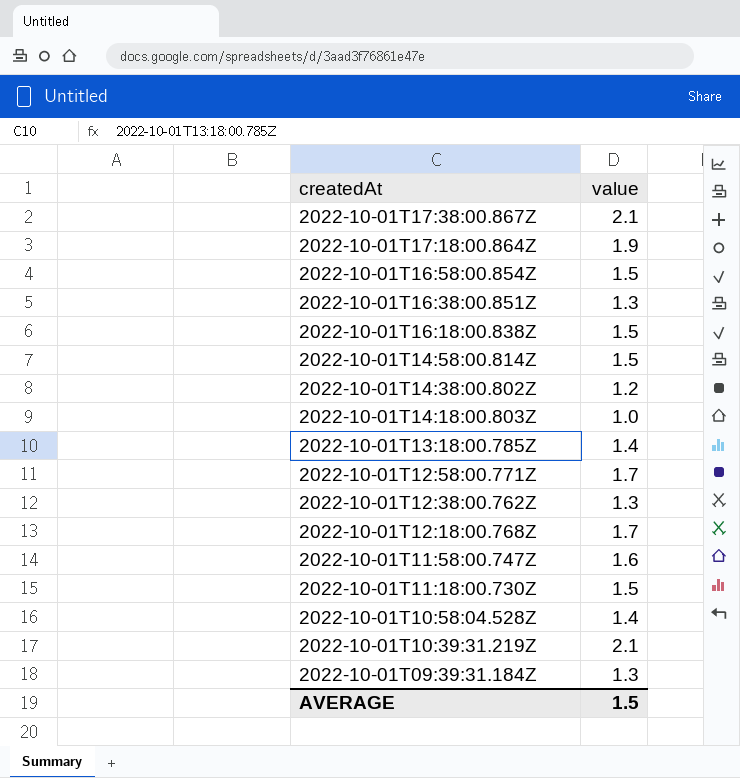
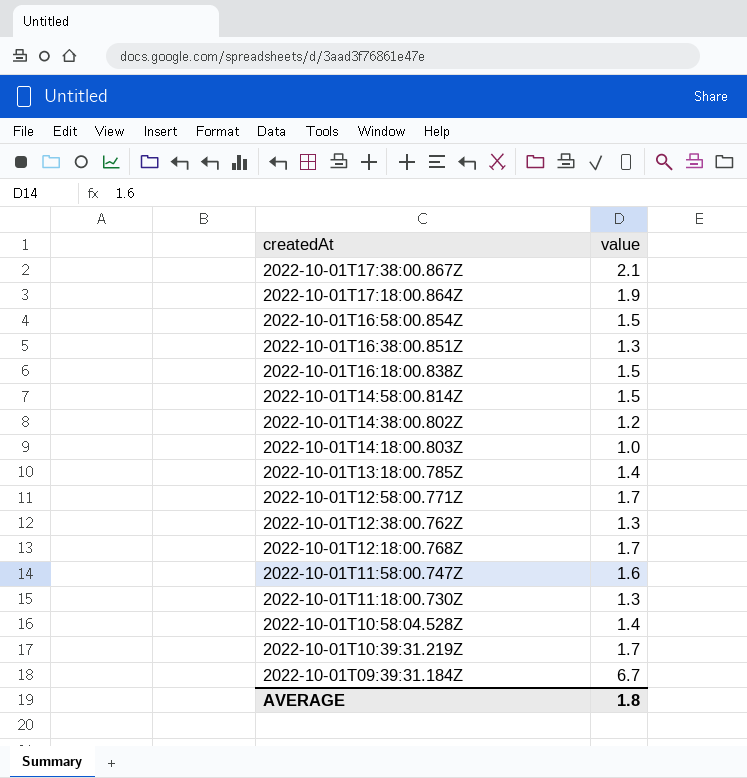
2022-10-01T11:18:00.730Z | value: 1.5 -> 1.3
2022-10-01T10:39:31.219Z | value: 2.1 -> 1.7
2022-10-01T09:39:31.184Z | value: 1.3 -> 6.7
AVERAGE | value: 1.5 -> 1.8

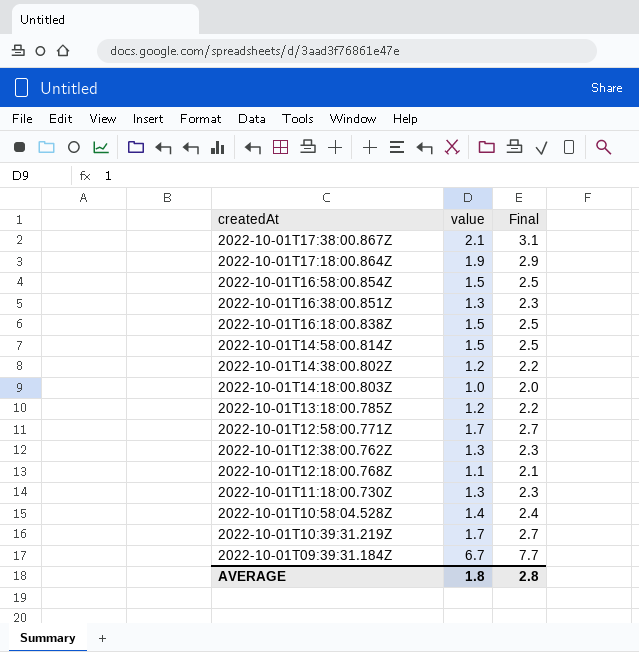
column Final | formula: none -> [value] + 1
row 2022-10-01T11:58:00.747Z: 1.6 -> none
2022-10-01T13:18:00.785Z | value: 1.4 -> 1.2
2022-10-01T12:18:00.768Z | value: 1.7 -> 1.1

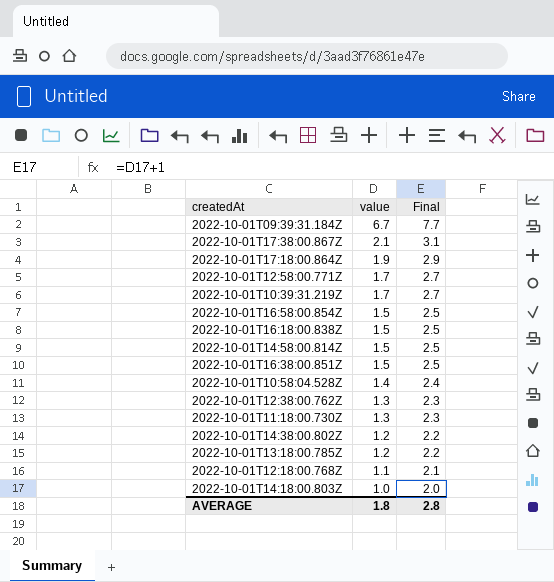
row order: createdAt descending -> value descending
2022-10-01T16:38:00.851Z | value: 1.3 -> 1.5
2022-10-01T16:38:00.851Z | Final: 2.3 -> 2.5

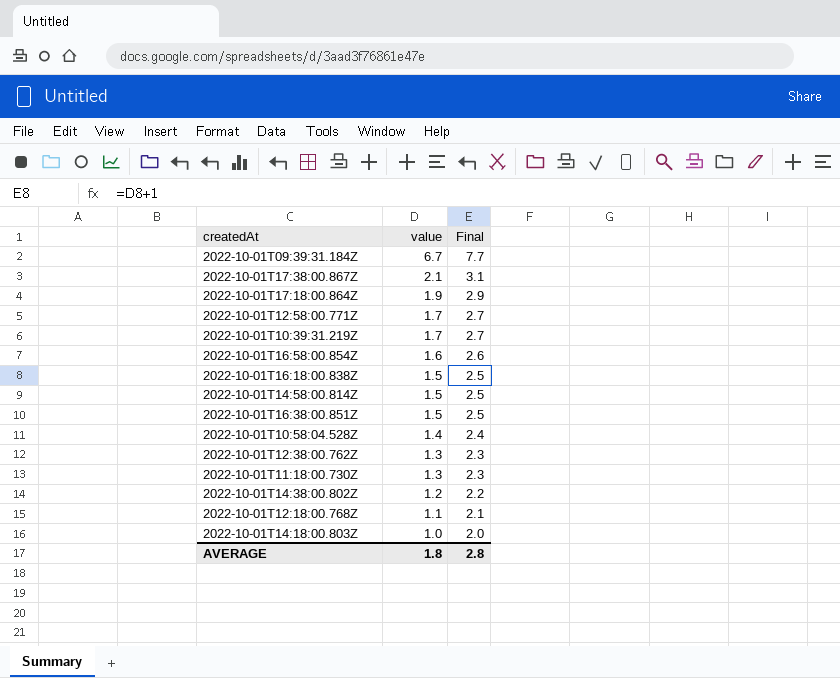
row 2022-10-01T13:18:00.785Z: 1.2 | 2.2 -> none
2022-10-01T16:58:00.854Z | value: 1.5 -> 1.6
2022-10-01T16:58:00.854Z | Final: 2.5 -> 2.6

